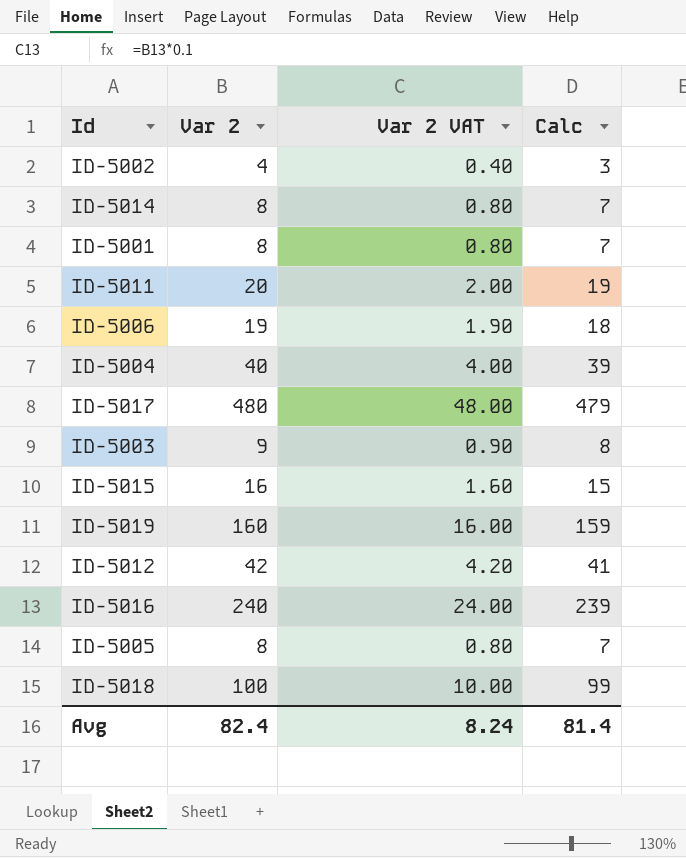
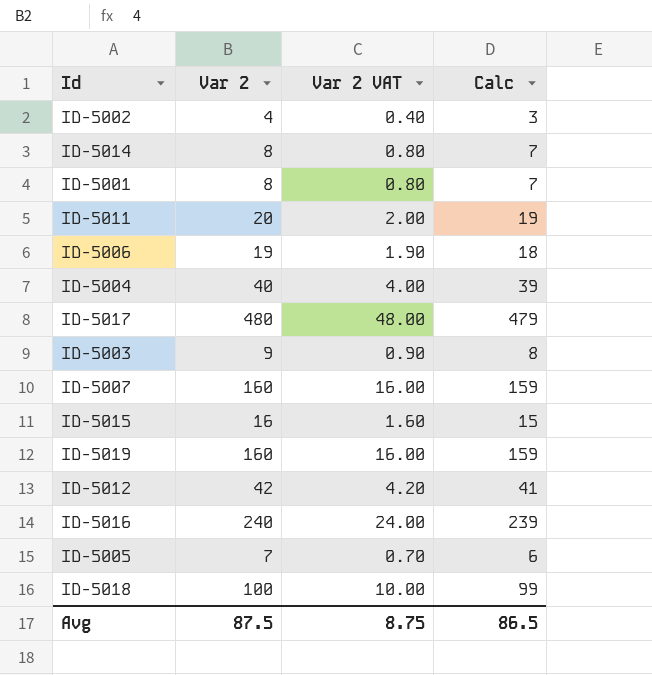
row ID-5007: none -> 160 | 16.00 | 159
ID-5005 | Var 2: 8 -> 7
ID-5005 | Var 2 VAT: 0.80 -> 0.70
ID-5005 | Calc: 7 -> 6
Avg | Var 2: 82.4 -> 87.5
Avg | Var 2 VAT: 8.24 -> 8.75
Avg | Calc: 81.4 -> 86.5

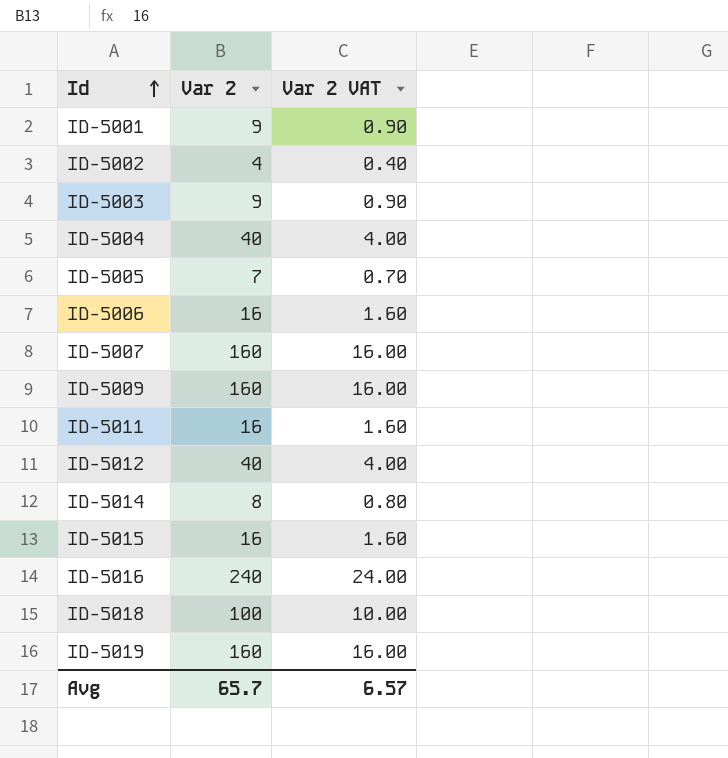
row order: none -> Id ascending
column Calc | formula: [Var 2] - 1 -> none
row ID-5017: 480 | 48.00 | 479 -> none
ID-5001 | Var 2: 8 -> 9
ID-5001 | Var 2 VAT: 0.80 -> 0.90
ID-5006 | Var 2: 19 -> 16
ID-5006 | Var 2 VAT: 1.90 -> 1.60
row ID-5009: none -> 160 | 16.00
ID-5011 | Var 2: 20 -> 16
ID-5011 | Var 2 VAT: 2.00 -> 1.60
ID-5012 | Var 2: 42 -> 40
ID-5012 | Var 2 VAT: 4.20 -> 4.00
Avg | Var 2: 87.5 -> 65.7
Avg | Var 2 VAT: 8.75 -> 6.57

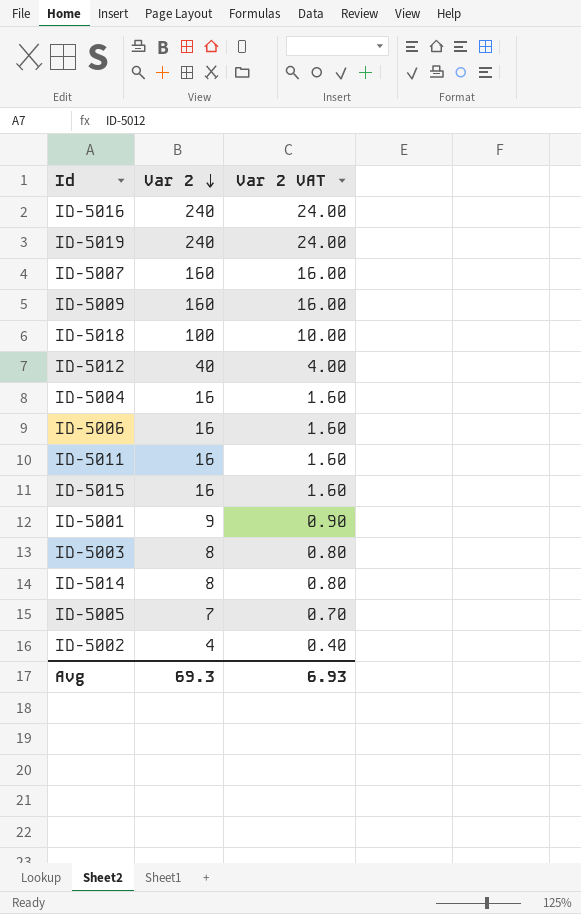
row order: Id ascending -> Var 2 descending
ID-5019 | Var 2: 160 -> 240
ID-5019 | Var 2 VAT: 16.00 -> 24.00
ID-5004 | Var 2: 40 -> 16
ID-5004 | Var 2 VAT: 4.00 -> 1.60
ID-5003 | Var 2: 9 -> 8
ID-5003 | Var 2 VAT: 0.90 -> 0.80
Avg | Var 2: 65.7 -> 69.3
Avg | Var 2 VAT: 6.57 -> 6.93

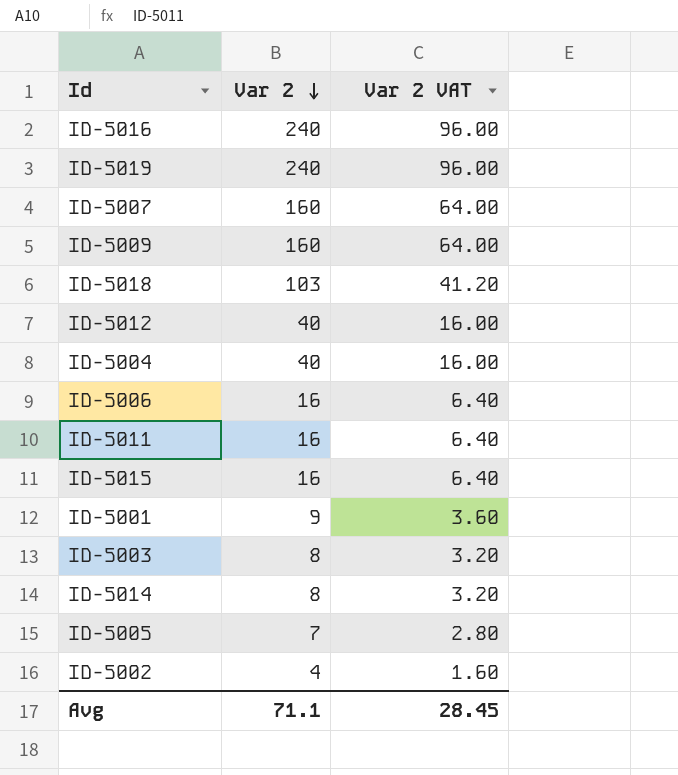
column Var 2 VAT | formula: [Var 2] * 0.1 -> [Var 2] * 0.4
ID-5018 | Var 2: 100 -> 103
ID-5004 | Var 2: 16 -> 40
Avg | Var 2: 69.3 -> 71.1
Avg | Var 2 VAT: 6.93 -> 28.45

